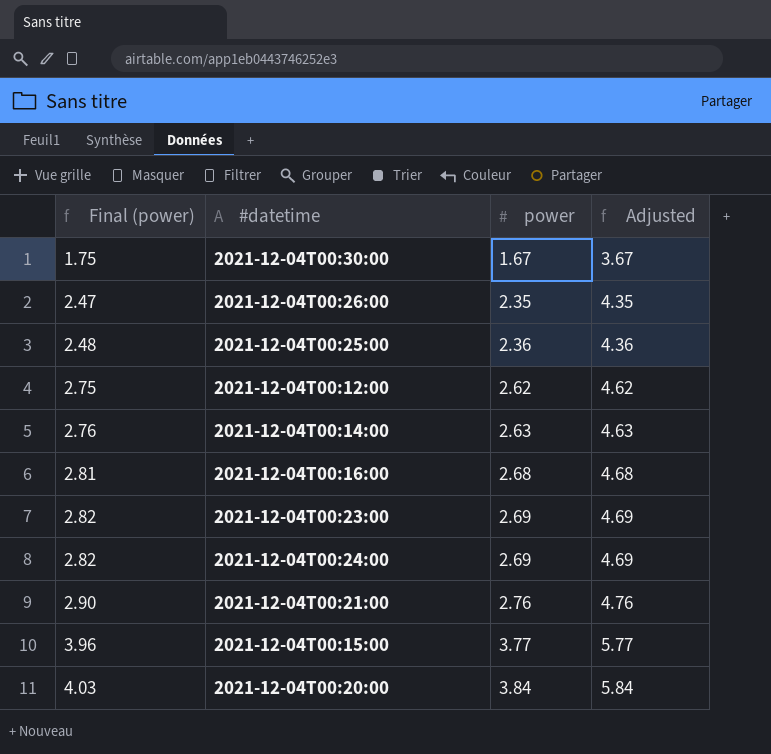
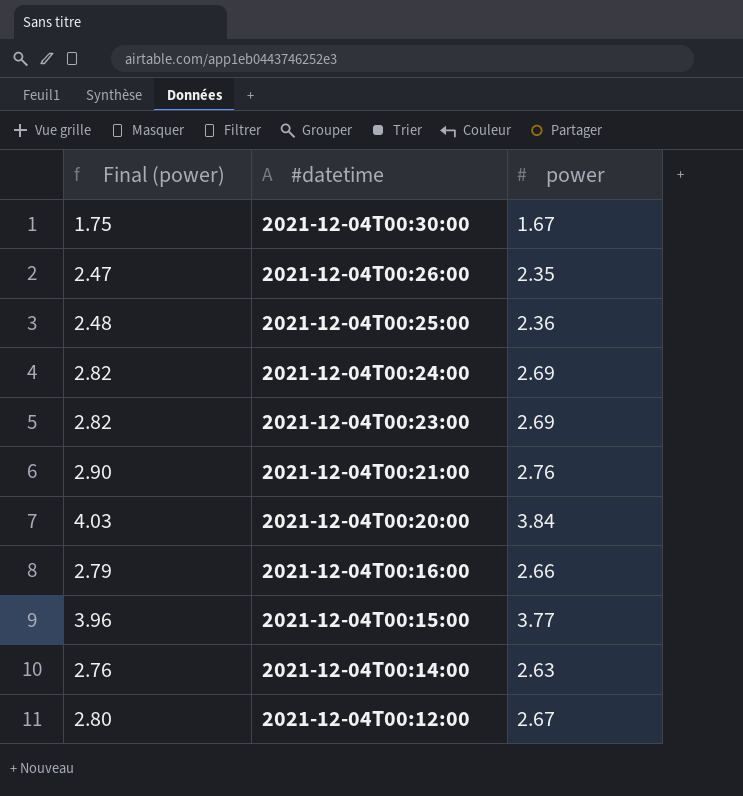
row order: Final (power) ascending -> #datetime descending
column Adjusted | formula: [power] + 2 -> none
2021-12-04T00:16:00 | Final (power): 2.81 -> 2.79
2021-12-04T00:16:00 | power: 2.68 -> 2.66
2021-12-04T00:12:00 | Final (power): 2.75 -> 2.80
2021-12-04T00:12:00 | power: 2.62 -> 2.67

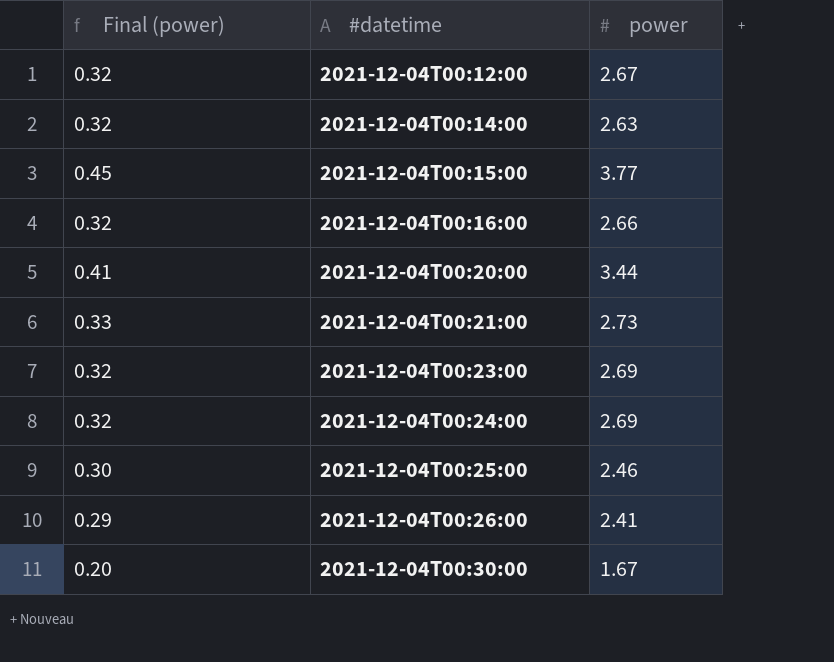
row order: #datetime descending -> #datetime ascending
column Final (power) | formula: [power] * 1.05 -> [power] * 0.12
2021-12-04T00:20:00 | power: 3.84 -> 3.44
2021-12-04T00:21:00 | power: 2.76 -> 2.73
2021-12-04T00:25:00 | power: 2.36 -> 2.46
2021-12-04T00:26:00 | power: 2.35 -> 2.41

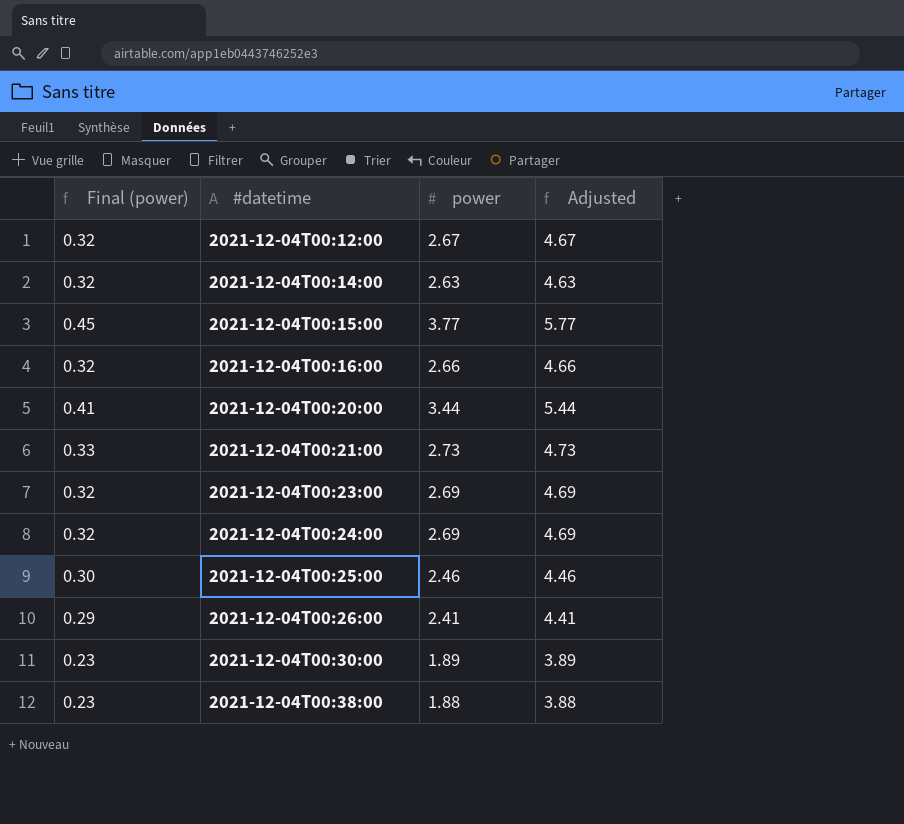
column Adjusted | formula: none -> [power] + 2
2021-12-04T00:30:00 | Final (power): 0.20 -> 0.23
2021-12-04T00:30:00 | power: 1.67 -> 1.89
row 2021-12-04T00:38:00: none -> 0.23 | 1.88 | 3.88

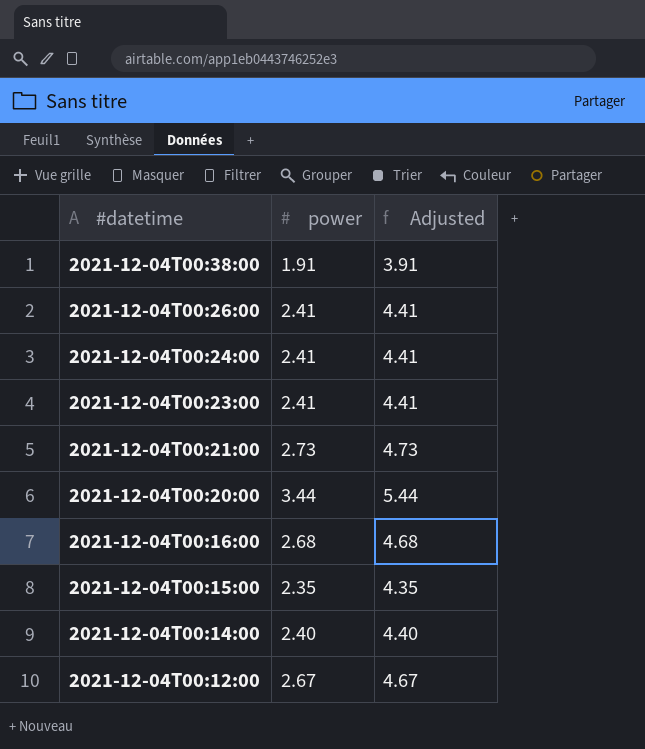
row order: #datetime ascending -> #datetime descending
column Final (power) | formula: [power] * 0.12 -> none
row 2021-12-04T00:25:00: 0.30 | 2.46 | 4.46 -> none
row 2021-12-04T00:30:00: 0.23 | 1.89 | 3.89 -> none
2021-12-04T00:38:00 | power: 1.88 -> 1.91
2021-12-04T00:38:00 | Adjusted: 3.88 -> 3.91
2021-12-04T00:24:00 | power: 2.69 -> 2.41
2021-12-04T00:24:00 | Adjusted: 4.69 -> 4.41
2021-12-04T00:23:00 | power: 2.69 -> 2.41
2021-12-04T00:23:00 | Adjusted: 4.69 -> 4.41
2021-12-04T00:16:00 | power: 2.66 -> 2.68
2021-12-04T00:16:00 | Adjusted: 4.66 -> 4.68
2021-12-04T00:15:00 | power: 3.77 -> 2.35
2021-12-04T00:15:00 | Adjusted: 5.77 -> 4.35
2021-12-04T00:14:00 | power: 2.63 -> 2.40
2021-12-04T00:14:00 | Adjusted: 4.63 -> 4.40

